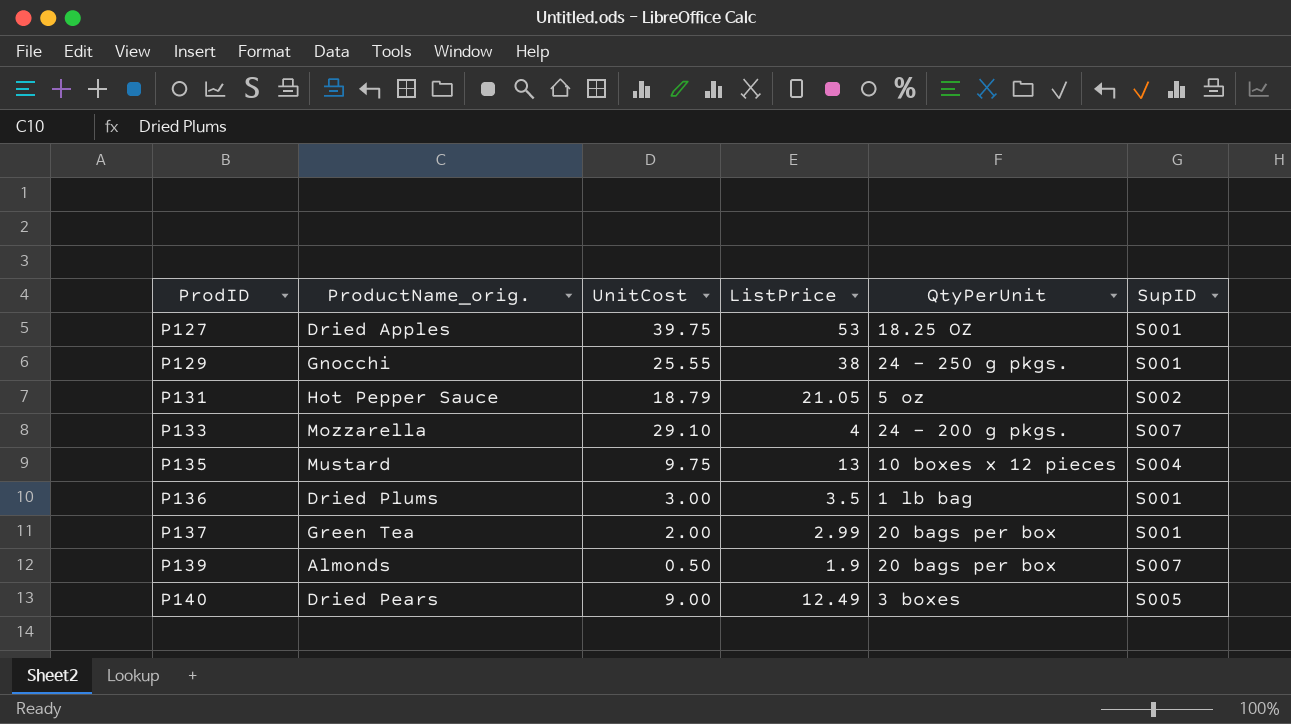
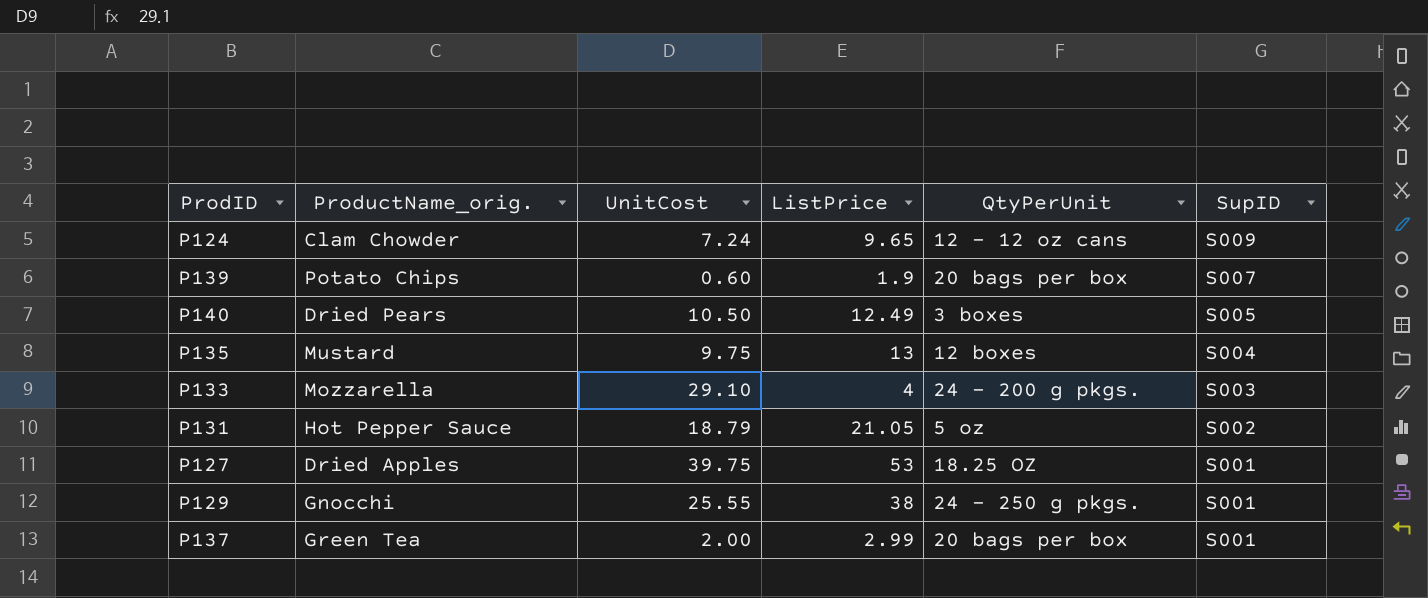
row order: ProdID ascending -> SupID descending
row P136: Dried Plums | 3.00 | 3.5 | 1 lb bag | S001 -> none
row P124: none -> Clam Chowder | 7.24 | 9.65 | 12 - 12 oz cans | S009
P139 | ProductName_orig.: Almonds -> Potato Chips
P139 | UnitCost: 0.50 -> 0.60
P140 | UnitCost: 9.00 -> 10.50
P135 | QtyPerUnit: 10 boxes x 12 pieces -> 12 boxes
P133 | SupID: S007 -> S003

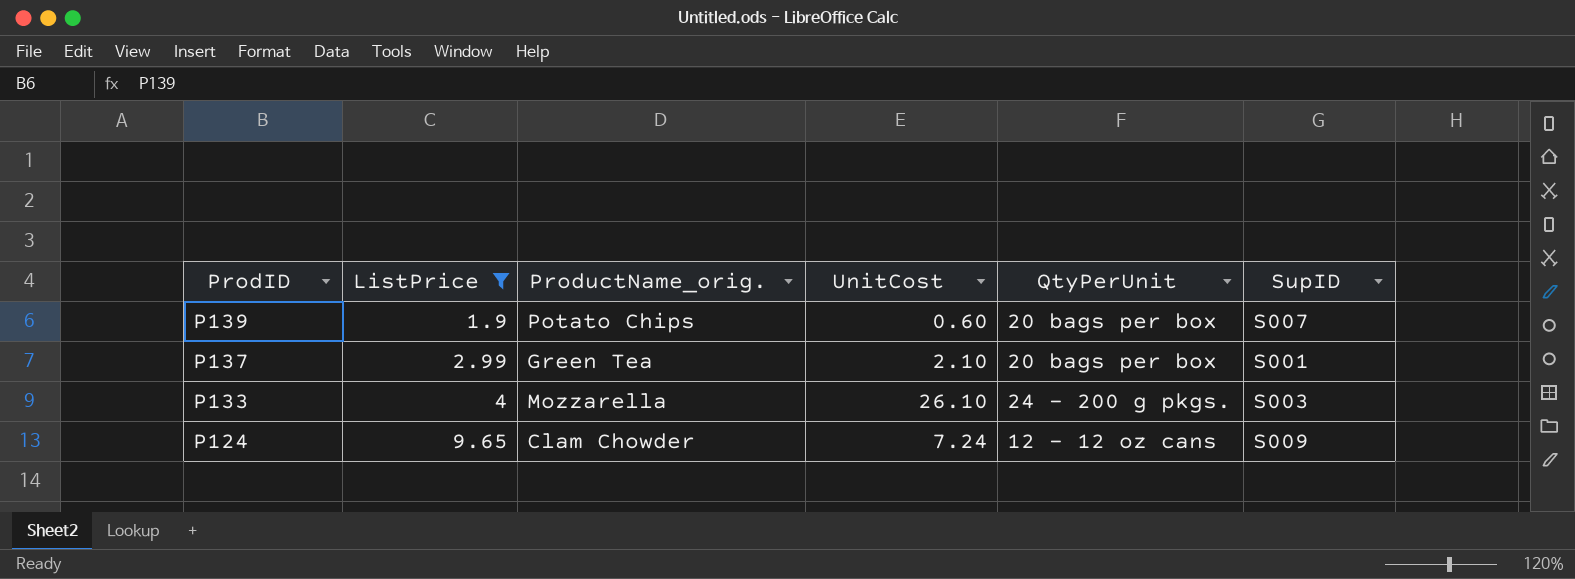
filter: none -> ListPrice <= 9.65
row order: SupID descending -> ProdID descending
column ListPrice | position: 4 -> 2
P137 | UnitCost: 2.00 -> 2.10
P133 | UnitCost: 29.10 -> 26.10

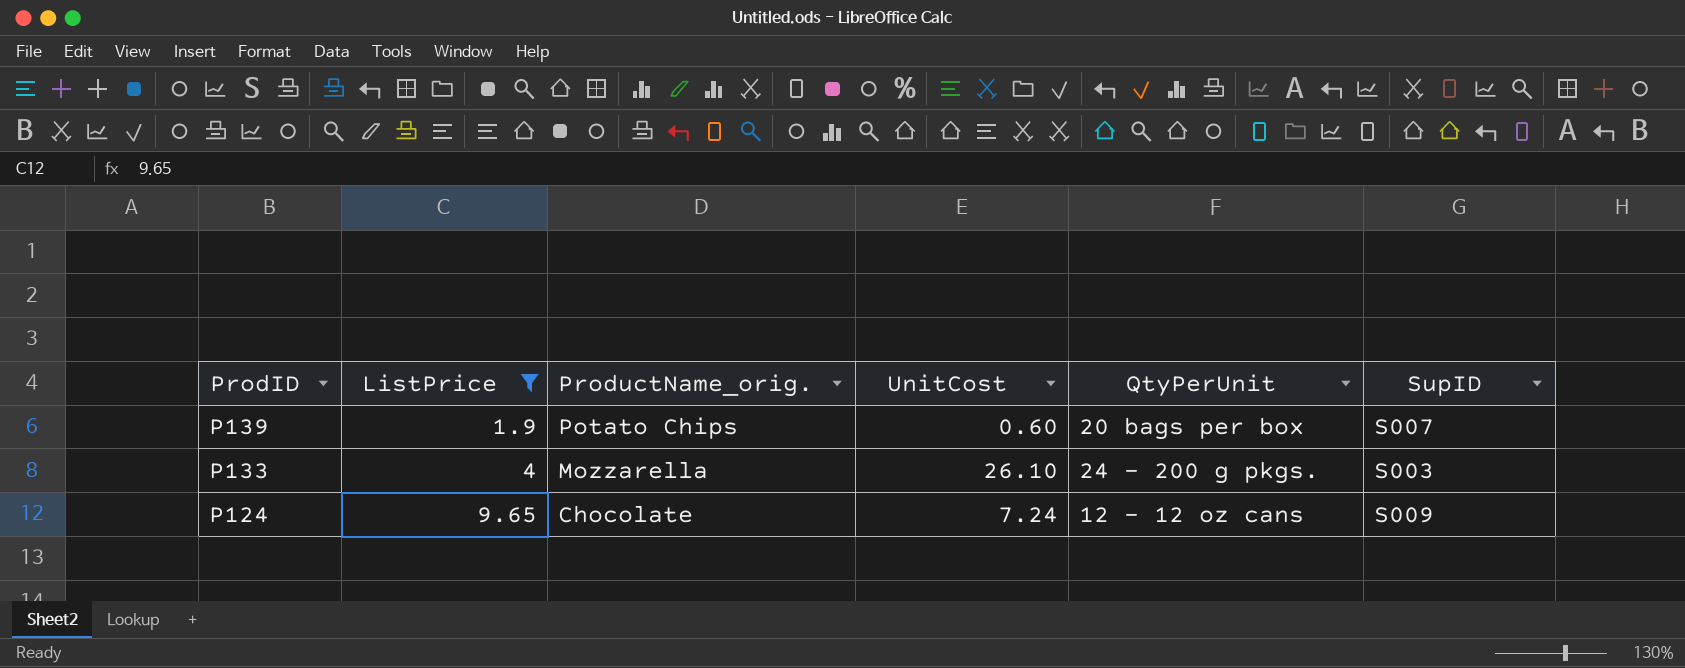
row P137: 2.99 | Green Tea | 2.10 | 20 bags per box | S001 -> none
P124 | ProductName_orig.: Clam Chowder -> Chocolate

